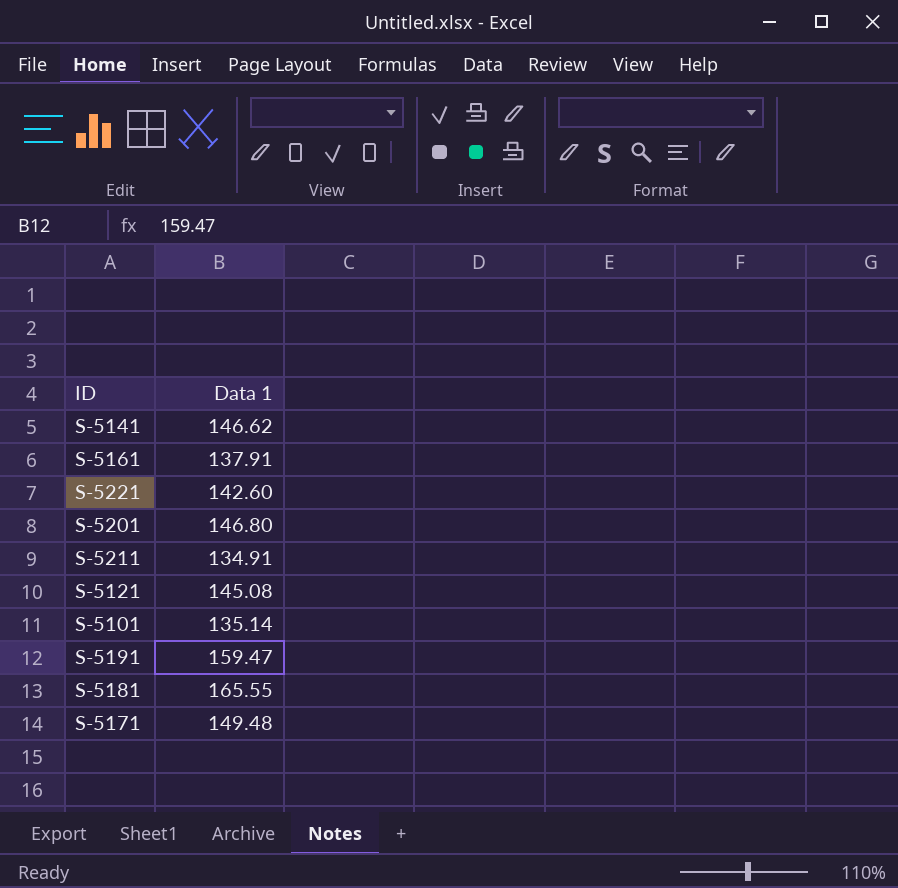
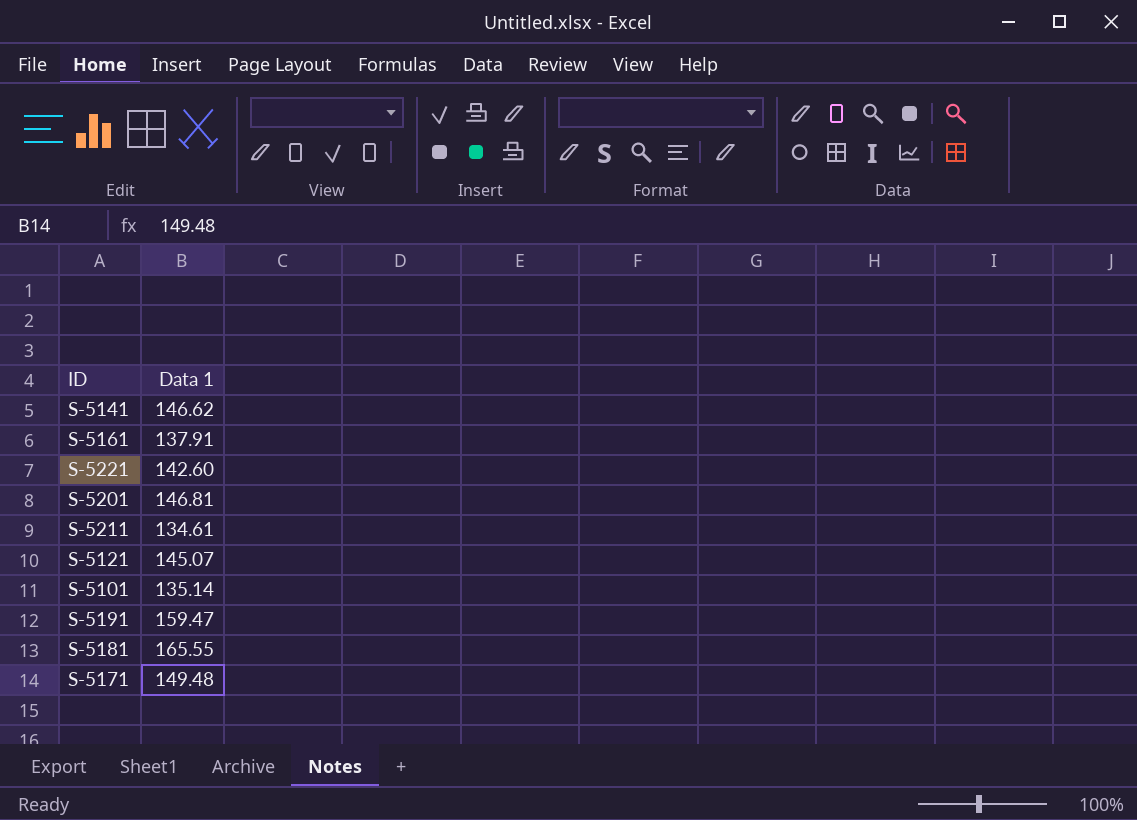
S-5201 | Data 1: 146.80 -> 146.81
S-5211 | Data 1: 134.91 -> 134.61
S-5121 | Data 1: 145.08 -> 145.07

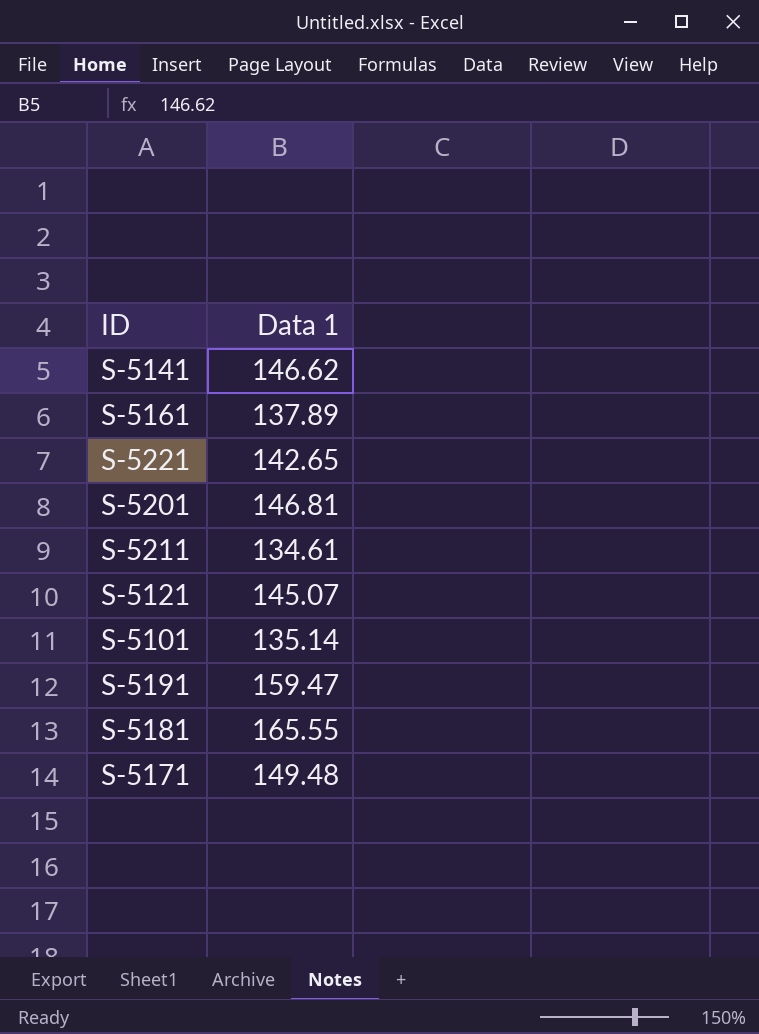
S-5161 | Data 1: 137.91 -> 137.89
S-5221 | Data 1: 142.60 -> 142.65

